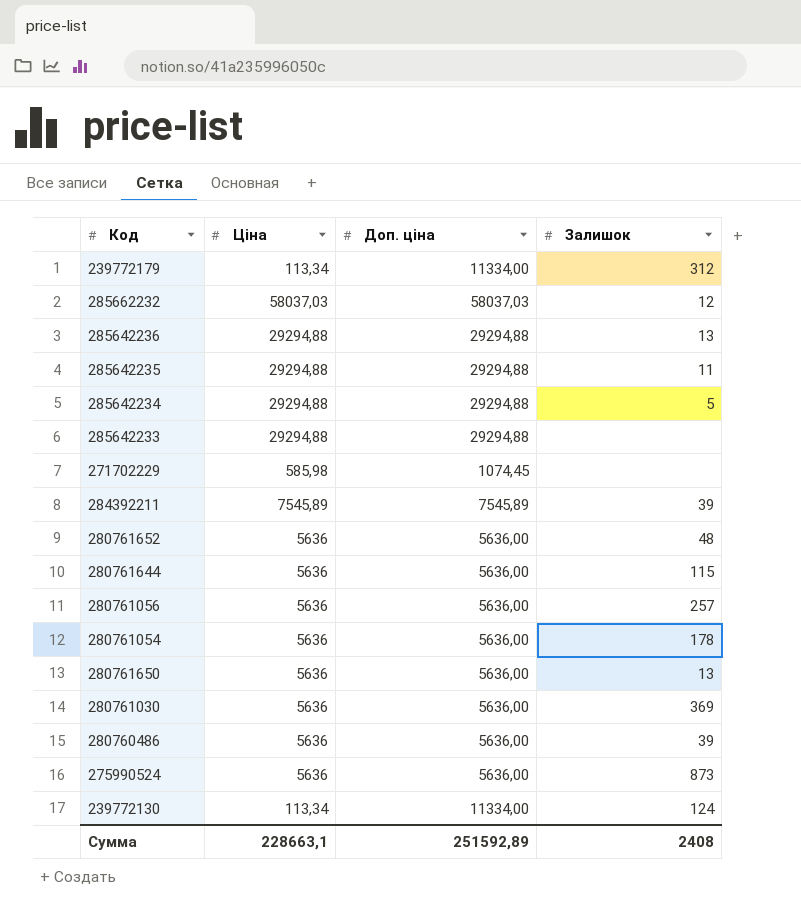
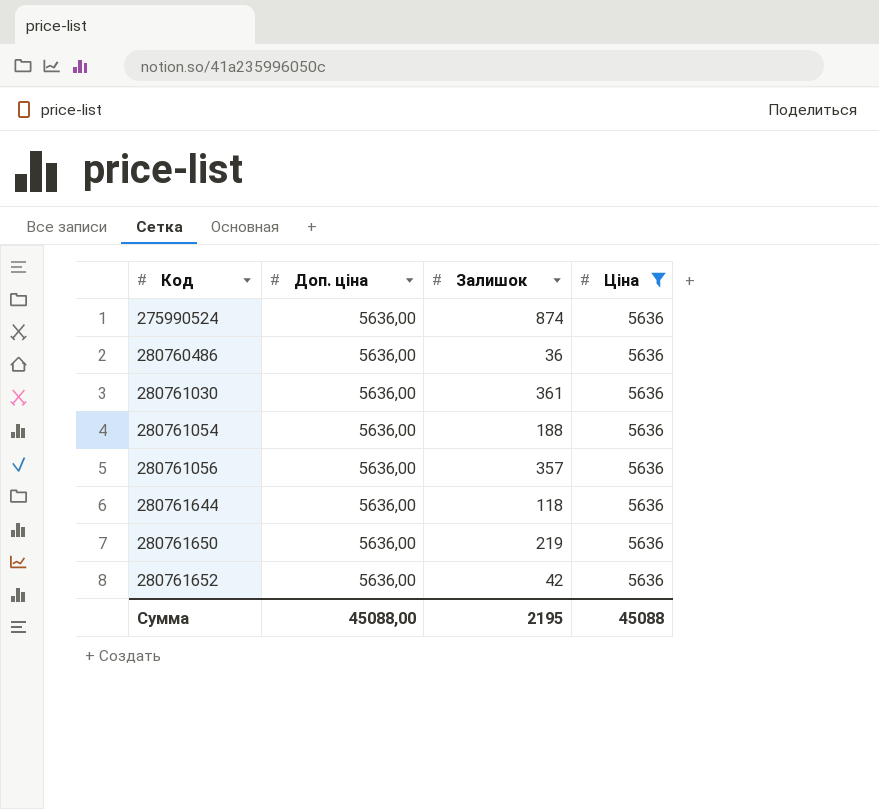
filter: none -> Ціна = 5636
row order: none -> Код ascending
column Ціна | position: 2 -> 4
275990524 | Залишок: 873 -> 874
280760486 | Залишок: 39 -> 36
280761030 | Залишок: 369 -> 361
280761054 | Залишок: 178 -> 188
280761056 | Залишок: 257 -> 357
280761644 | Залишок: 115 -> 118
280761650 | Залишок: 13 -> 219
280761652 | Залишок: 48 -> 42
Сумма | Доп. ціна: 251592,89 -> 45088,00
Сумма | Залишок: 2408 -> 2195
Сумма | Ціна: 228663,1 -> 45088

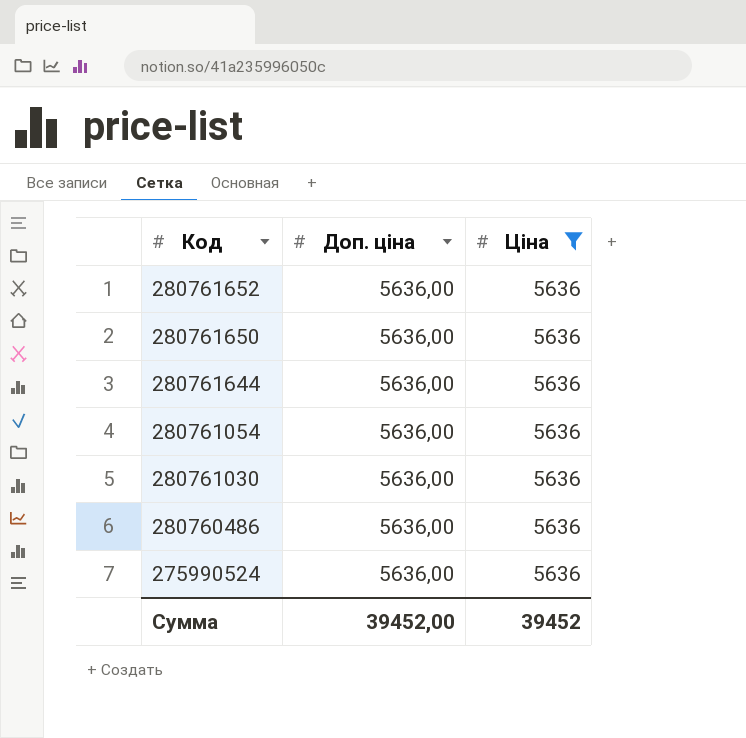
row order: Код ascending -> Код descending
column Залишок | position: 3 -> none
row 280761056: 5636,00 | 357 | 5636 -> none
Сумма | Доп. ціна: 45088,00 -> 39452,00
Сумма | Ціна: 45088 -> 39452

